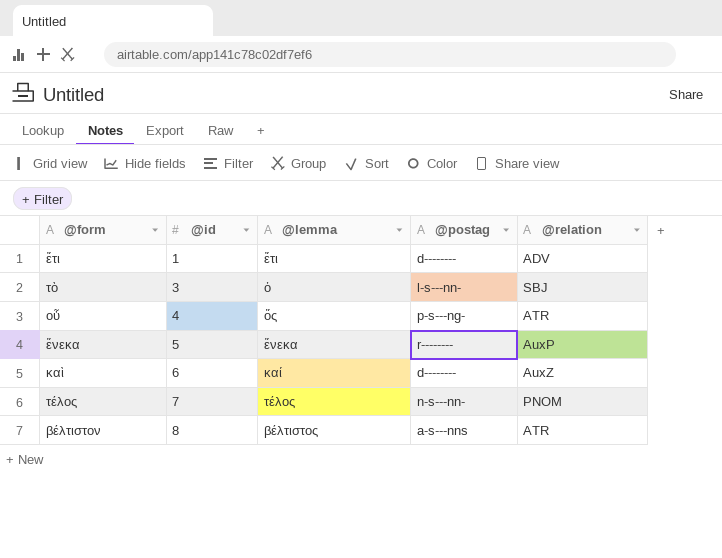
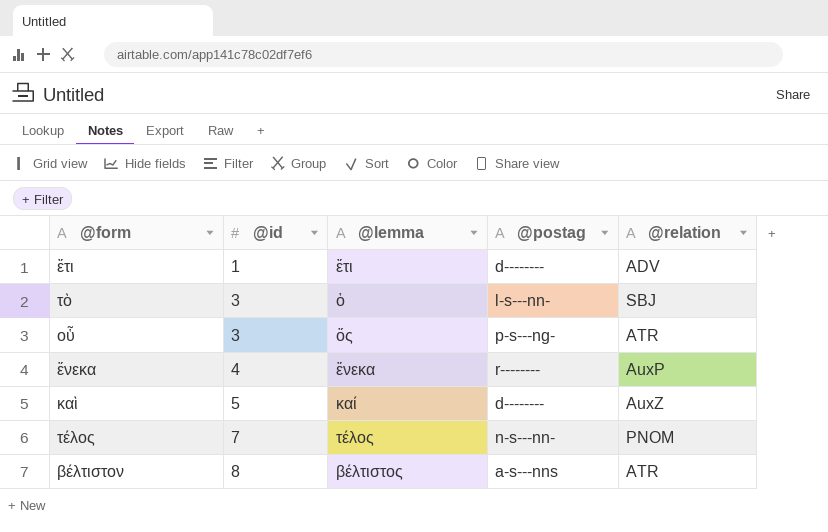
οὗ | @id: 4 -> 3
ἕνεκα | @id: 5 -> 4
καὶ | @id: 6 -> 5

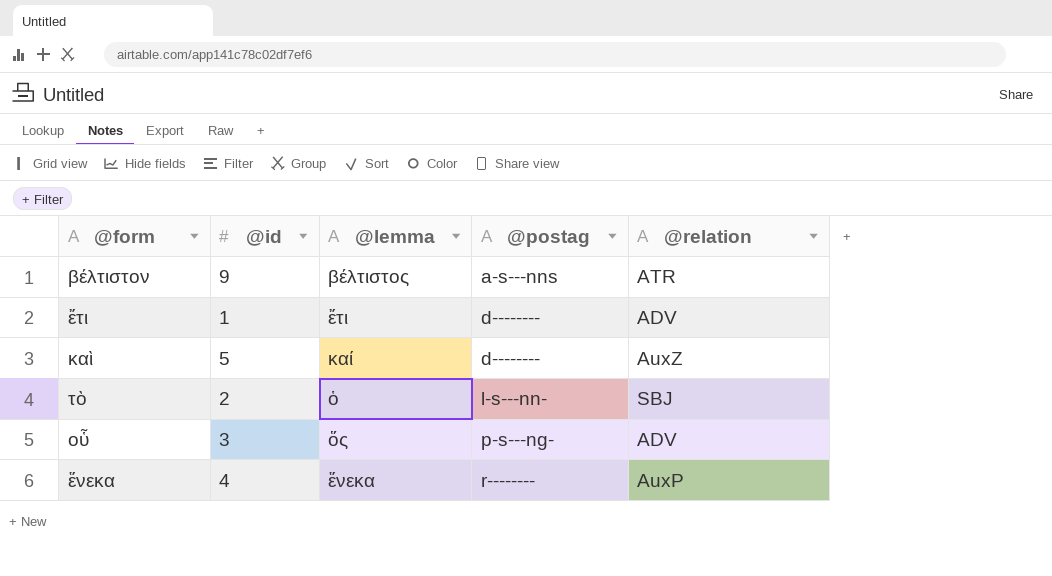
row order: @id ascending -> @postag ascending
row τέλος: 7 | τέλος | n-s---nn- | PNOM -> none
βέλτιστον | @id: 8 -> 9
τὸ | @id: 3 -> 2
οὗ | @relation: ATR -> ADV

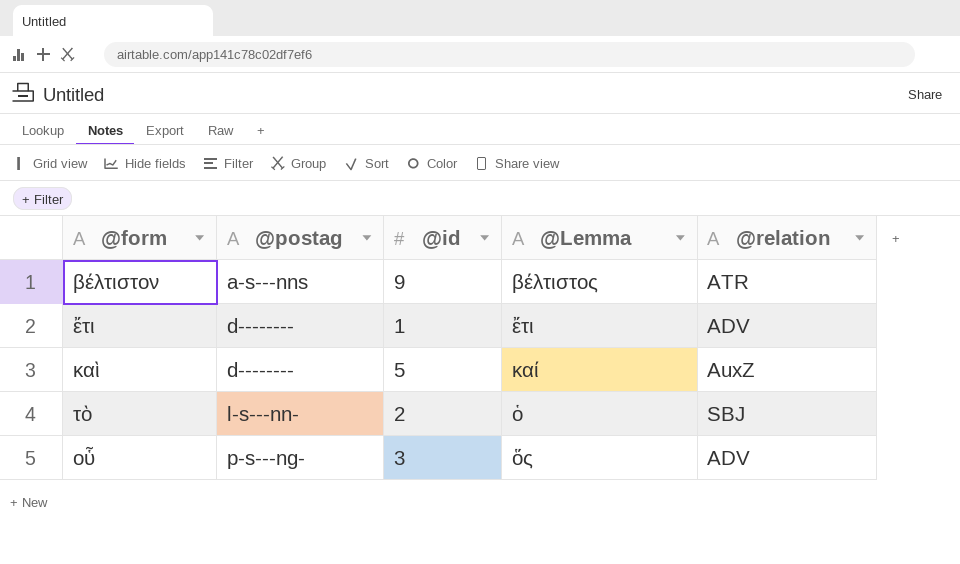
column @postag | position: 4 -> 2
column name: @lemma -> @Lemma
row ἕνεκα: 4 | ἕνεκα | r-------- | AuxP -> none

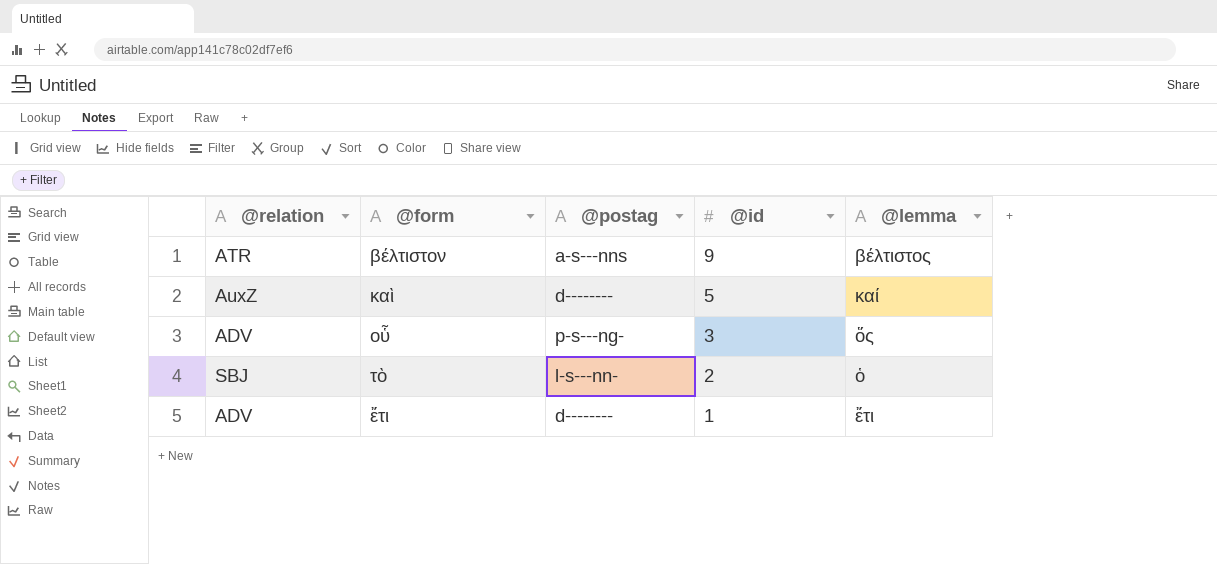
row order: @postag ascending -> @id descending
column @relation | position: 5 -> 1
column name: @Lemma -> @lemma

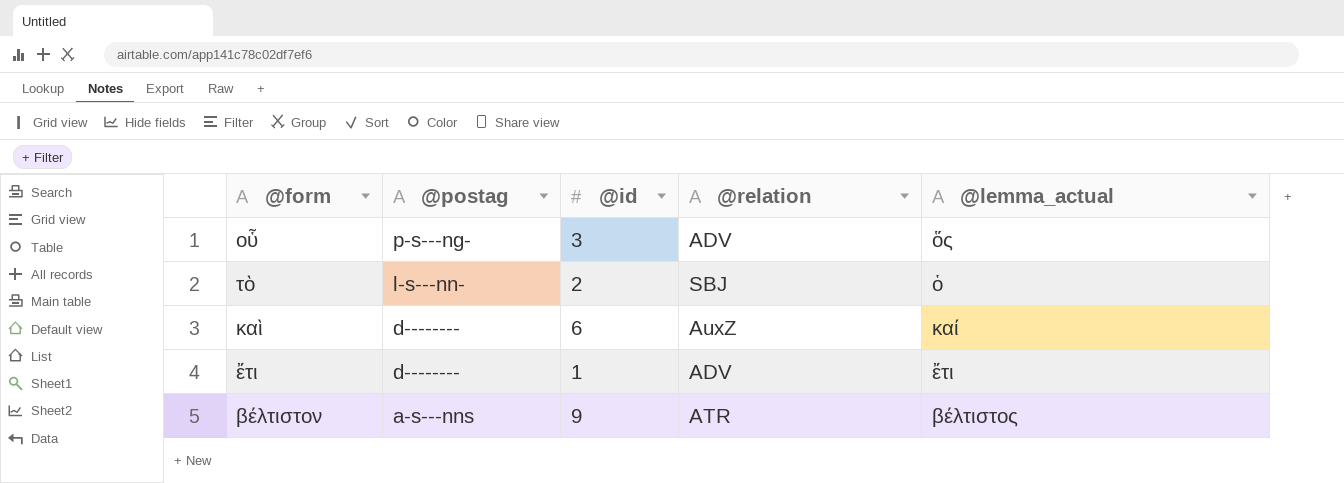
row order: @id descending -> @postag descending
column @relation | position: 1 -> 4
column name: @lemma -> @lemma_actual
καὶ | @id: 5 -> 6

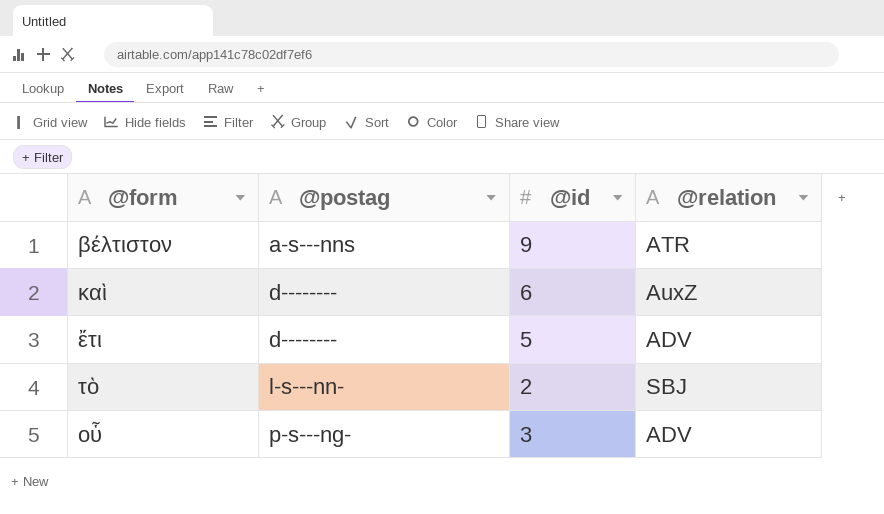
row order: @postag descending -> @postag ascending
column @lemma_actual | position: 5 -> none
ἔτι | @id: 1 -> 5

